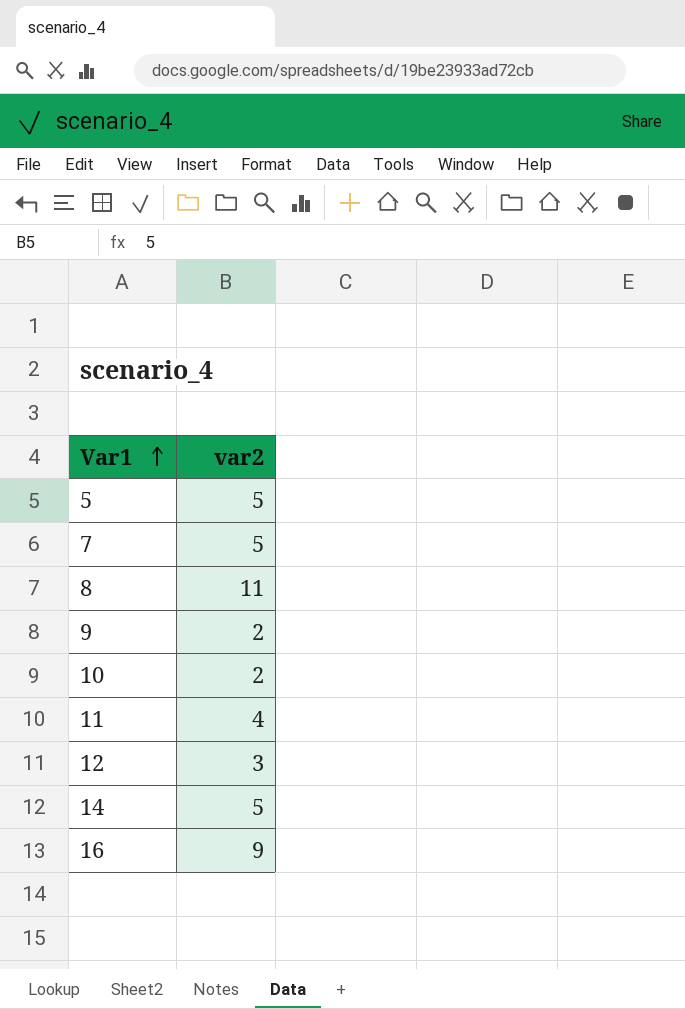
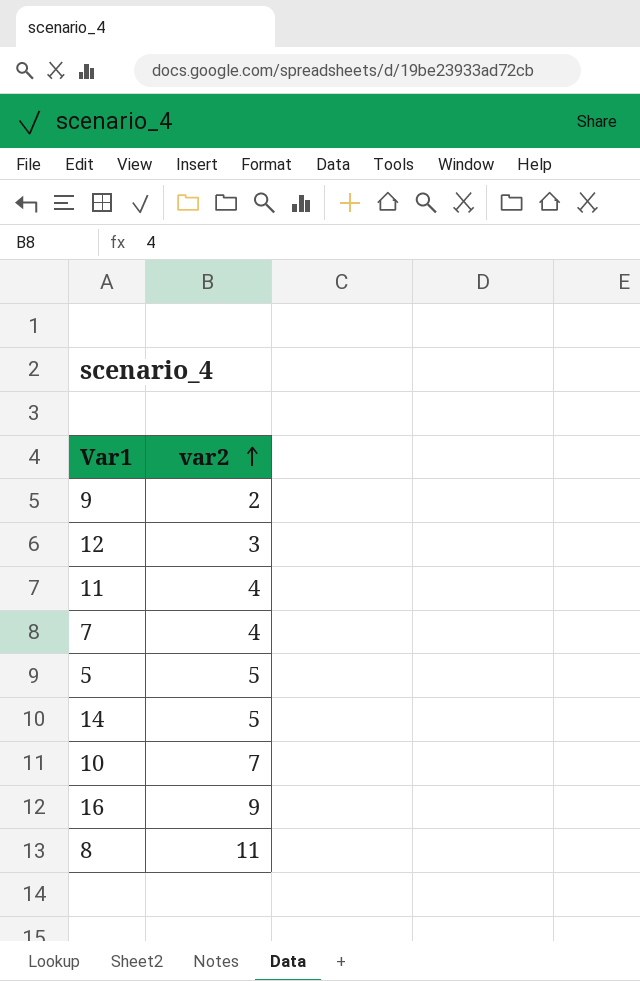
row order: Var1 ascending -> var2 ascending
7 | var2: 5 -> 4
10 | var2: 2 -> 7

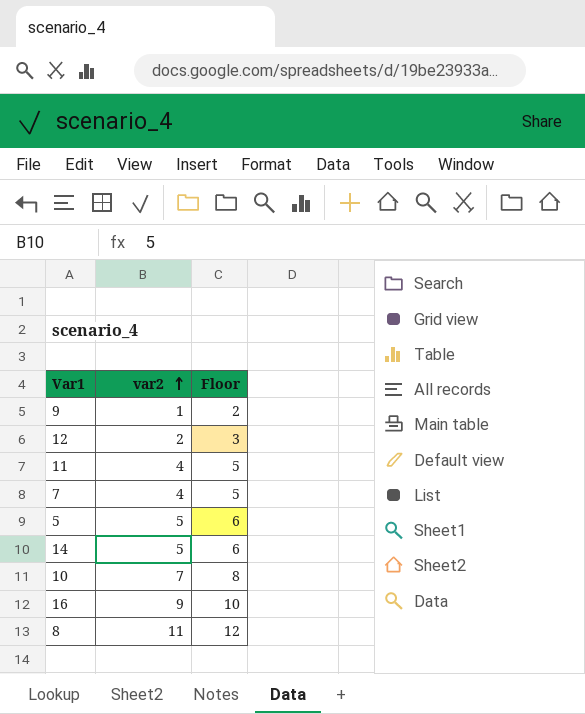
column Floor | formula: none -> [var2] + 1
9 | var2: 2 -> 1
12 | var2: 3 -> 2

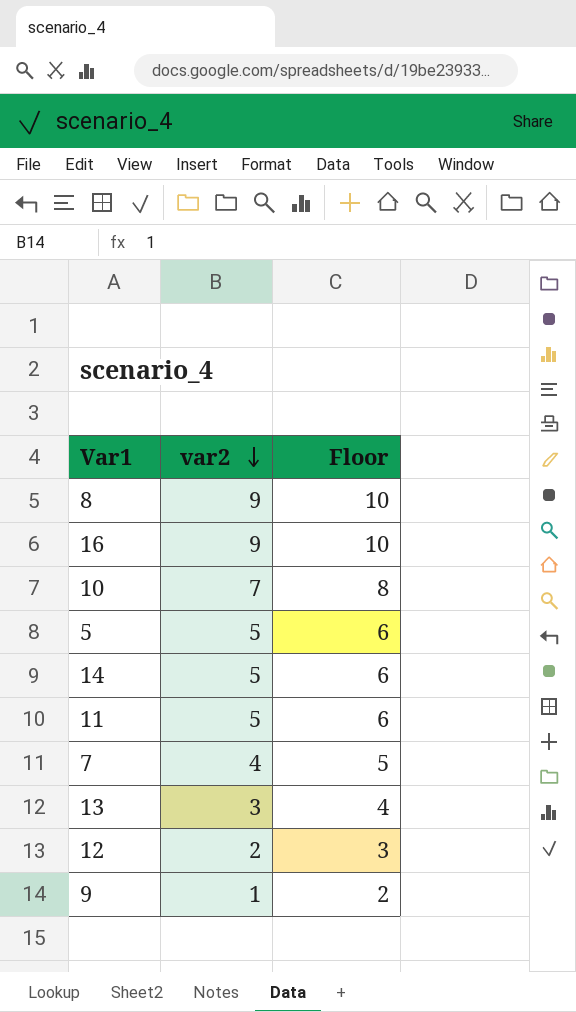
row order: var2 ascending -> var2 descending
8 | var2: 11 -> 9
8 | Floor: 12 -> 10
11 | var2: 4 -> 5
11 | Floor: 5 -> 6
row 13: none -> 3 | 4

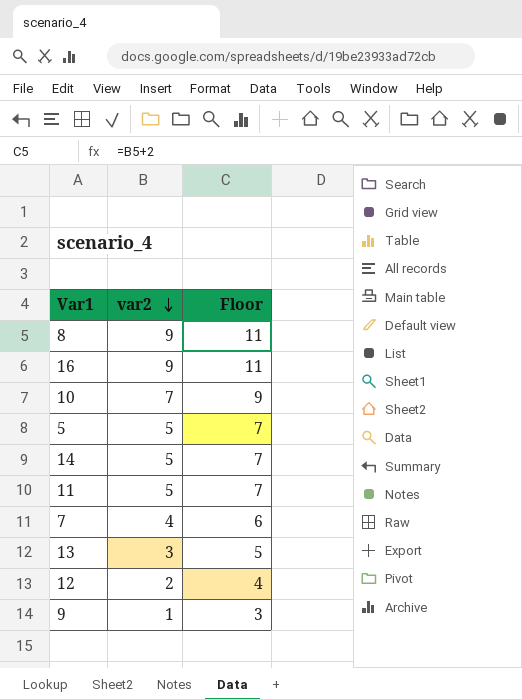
column Floor | formula: [var2] + 1 -> [var2] + 2

